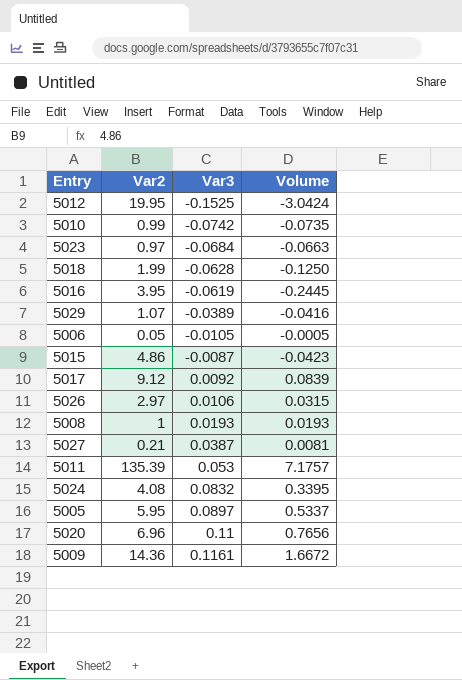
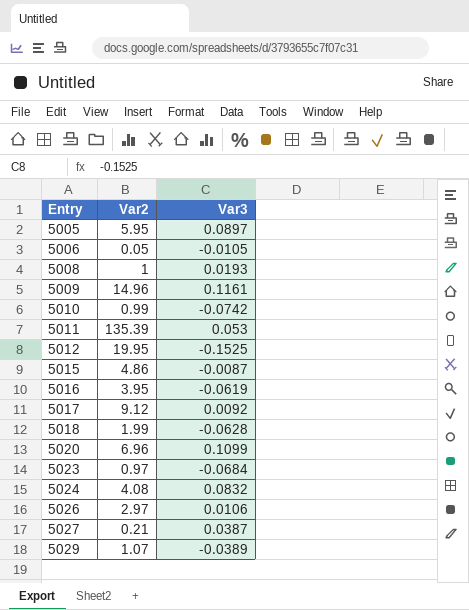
row order: Var3 ascending -> Entry ascending
column Volume | formula: [Var2] * [Var3] -> none
5009 | Var2: 14.36 -> 14.96
5020 | Var3: 0.11 -> 0.1099

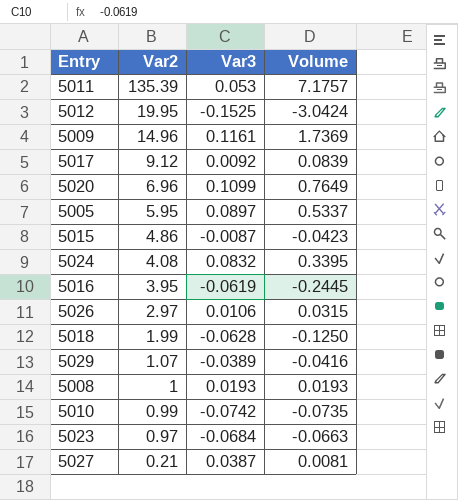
row order: Entry ascending -> Var2 descending
column Volume | formula: none -> [Var2] * [Var3]
row 5006: 0.05 | -0.0105 -> none

